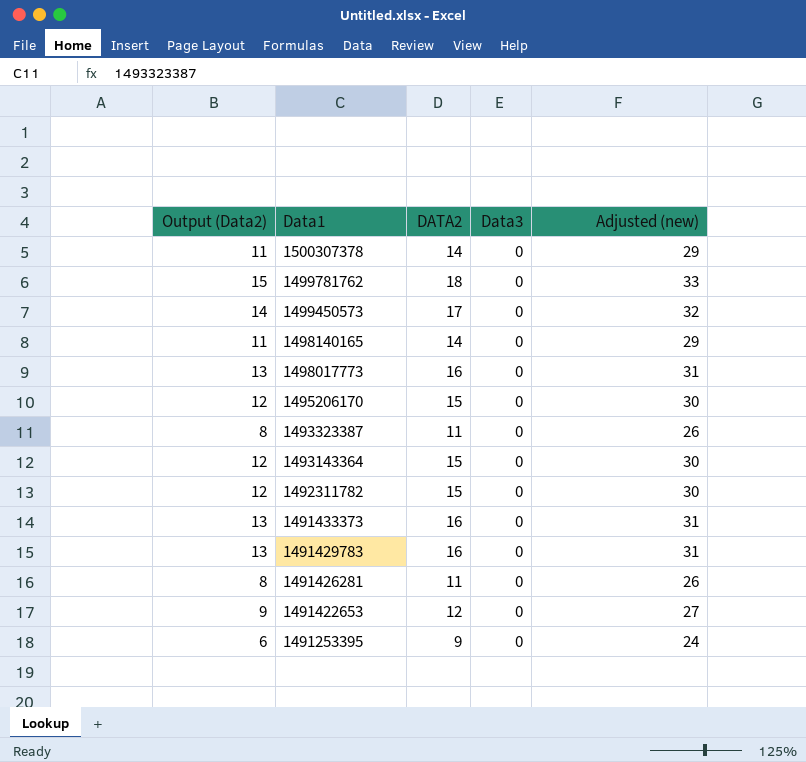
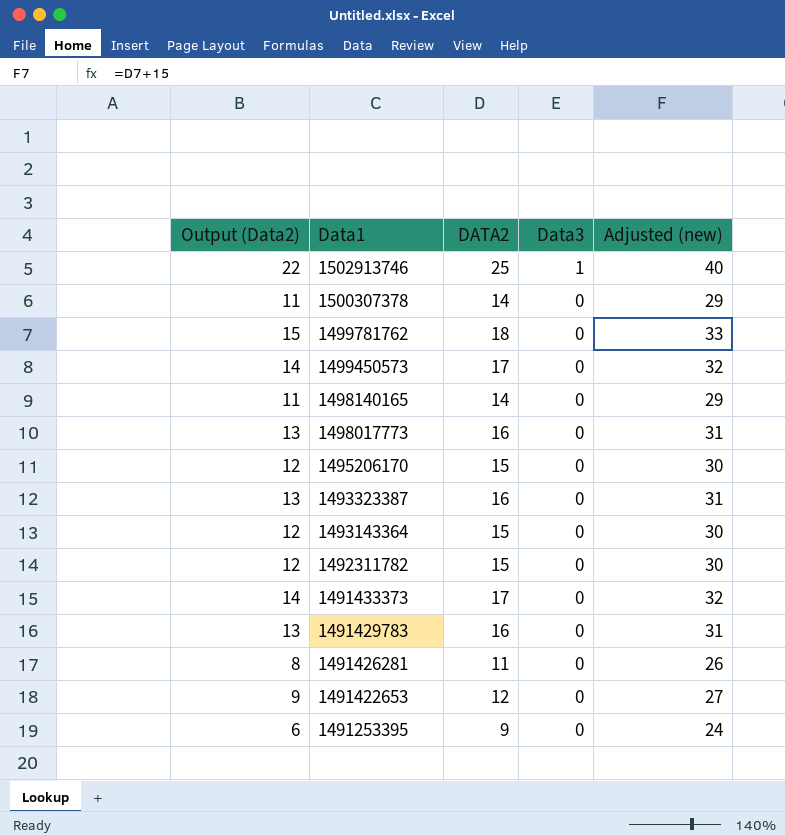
row 1502913746: none -> 22 | 25 | 1 | 40
1493323387 | Output (Data2): 8 -> 13
1493323387 | DATA2: 11 -> 16
1493323387 | Adjusted (new): 26 -> 31
1491433373 | Output (Data2): 13 -> 14
1491433373 | DATA2: 16 -> 17
1491433373 | Adjusted (new): 31 -> 32

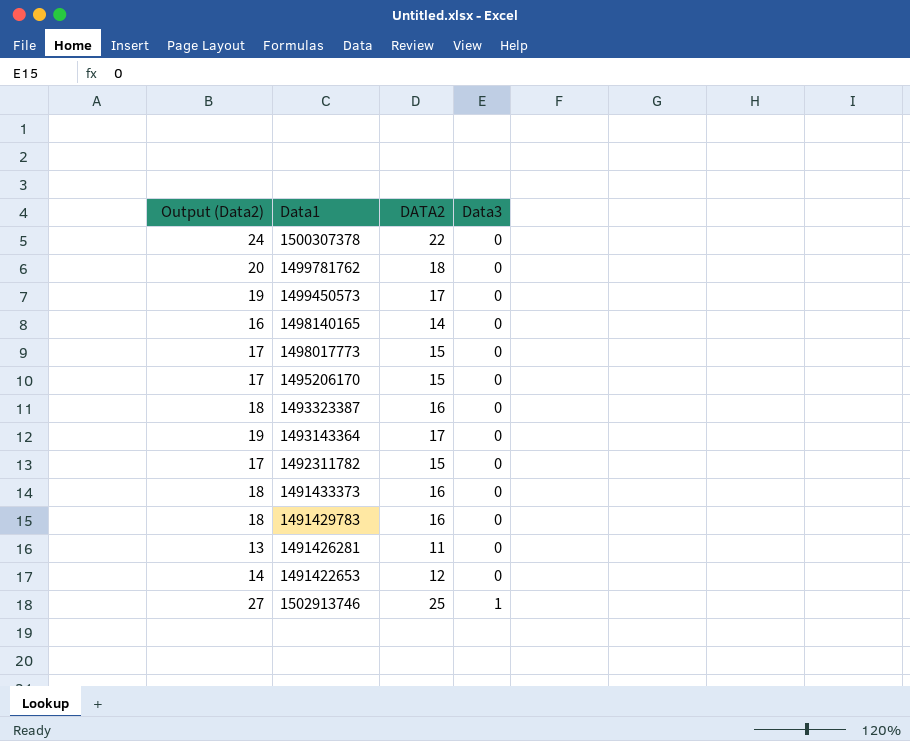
row order: Data1 descending -> Data3 ascending
column Adjusted (new) | formula: [DATA2] + 15 -> none
column Output (Data2) | formula: [DATA2] - 3 -> [DATA2] + 2
row 1491253395: 6 | 9 | 0 | 24 -> none
1500307378 | DATA2: 14 -> 22
1498017773 | DATA2: 16 -> 15
1493143364 | DATA2: 15 -> 17
1491433373 | DATA2: 17 -> 16

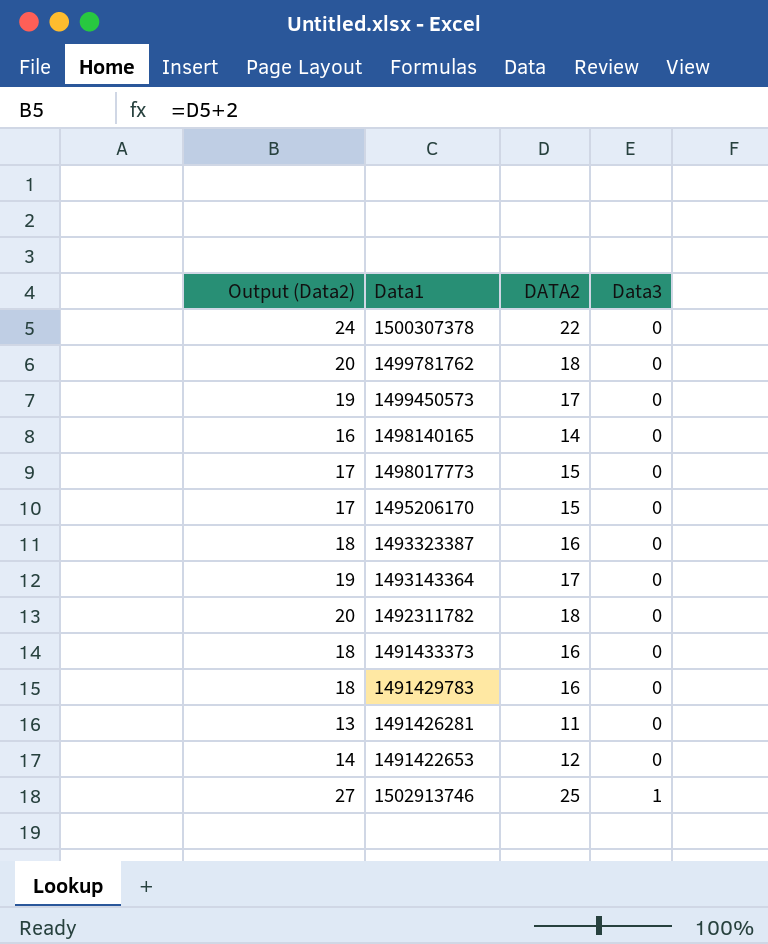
1492311782 | Output (Data2): 17 -> 20
1492311782 | DATA2: 15 -> 18

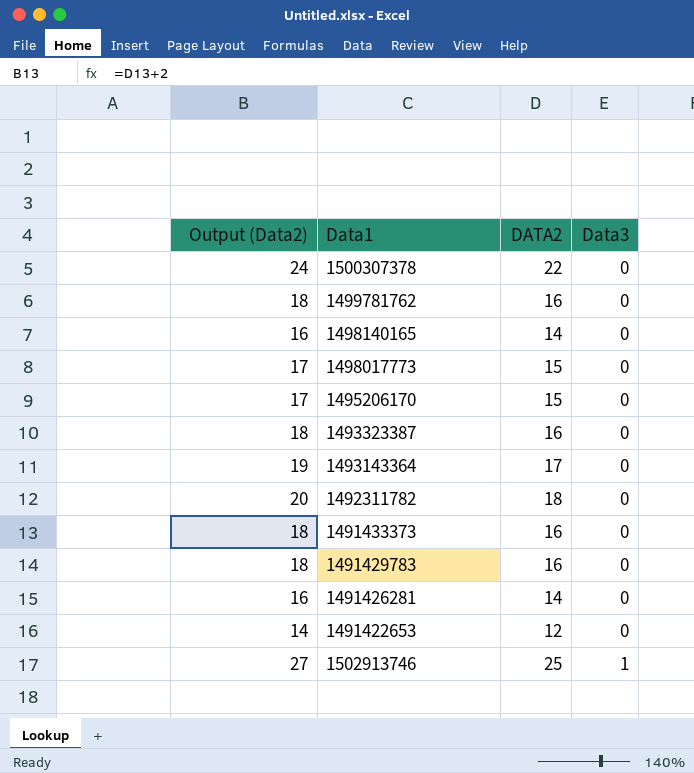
row 1499450573: 19 | 17 | 0 -> none
1499781762 | Output (Data2): 20 -> 18
1499781762 | DATA2: 18 -> 16
1491426281 | Output (Data2): 13 -> 16
1491426281 | DATA2: 11 -> 14

